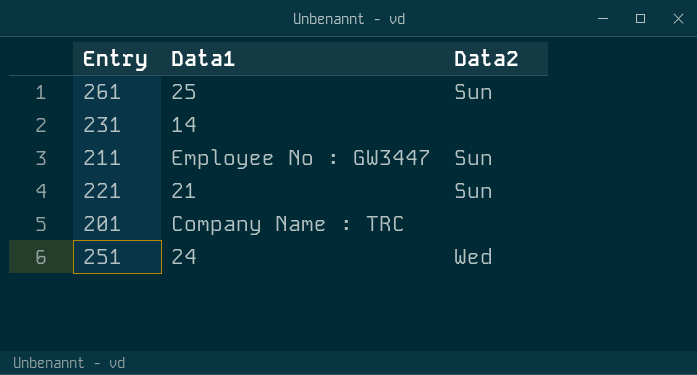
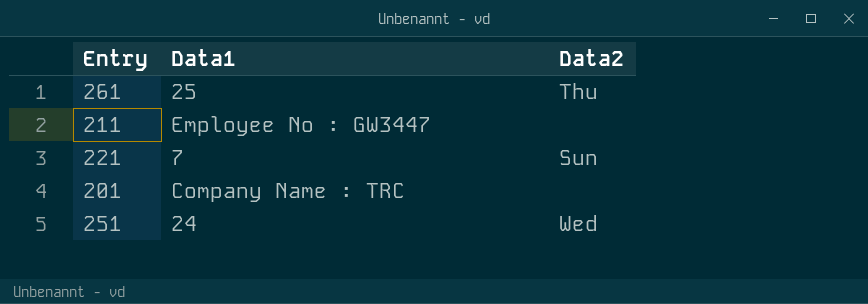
row 231: 14 | none -> none
261 | Data2: Sun -> Thu
211 | Data2: Sun -> none
221 | Data1: 21 -> 7

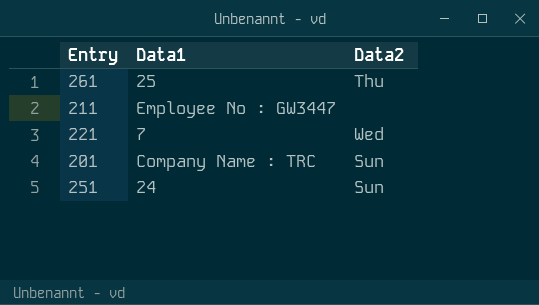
221 | Data2: Sun -> Wed
201 | Data2: none -> Sun
251 | Data2: Wed -> Sun

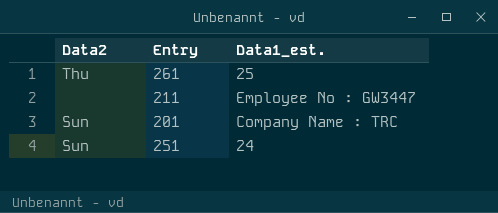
column Data2 | position: 3 -> 1
column name: Data1 -> Data1_est.
row 221: 7 | Wed -> none

